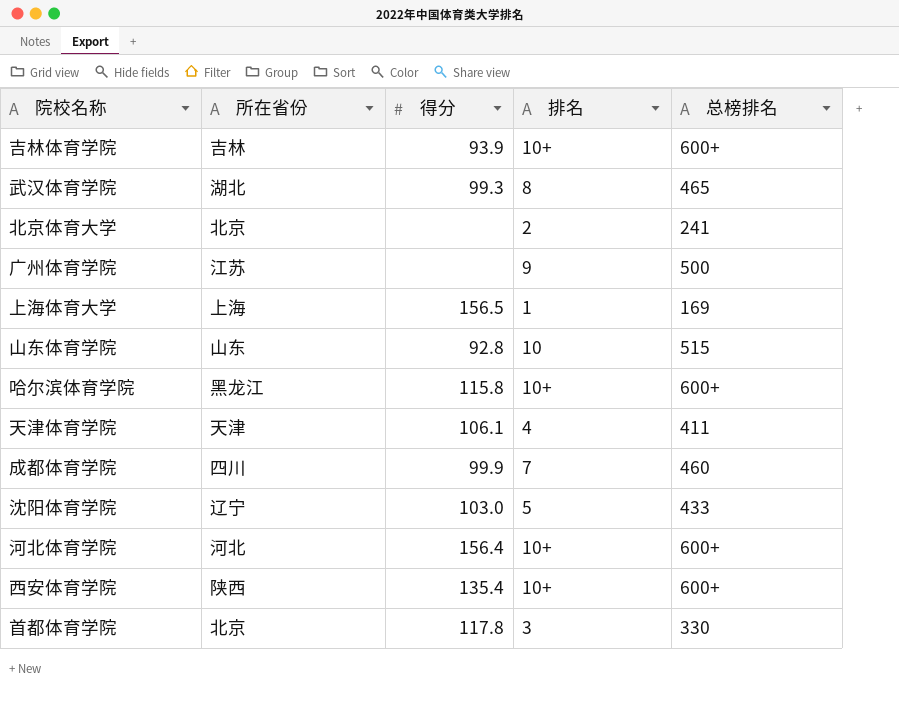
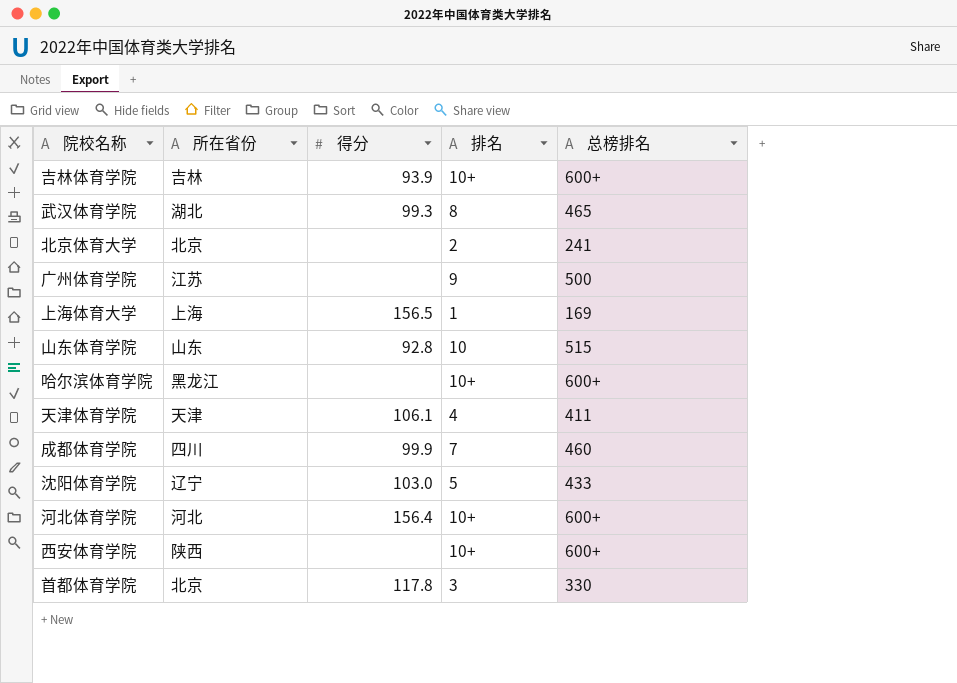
哈尔滨体育学院 | 得分: 115.8 -> none
西安体育学院 | 得分: 135.4 -> none

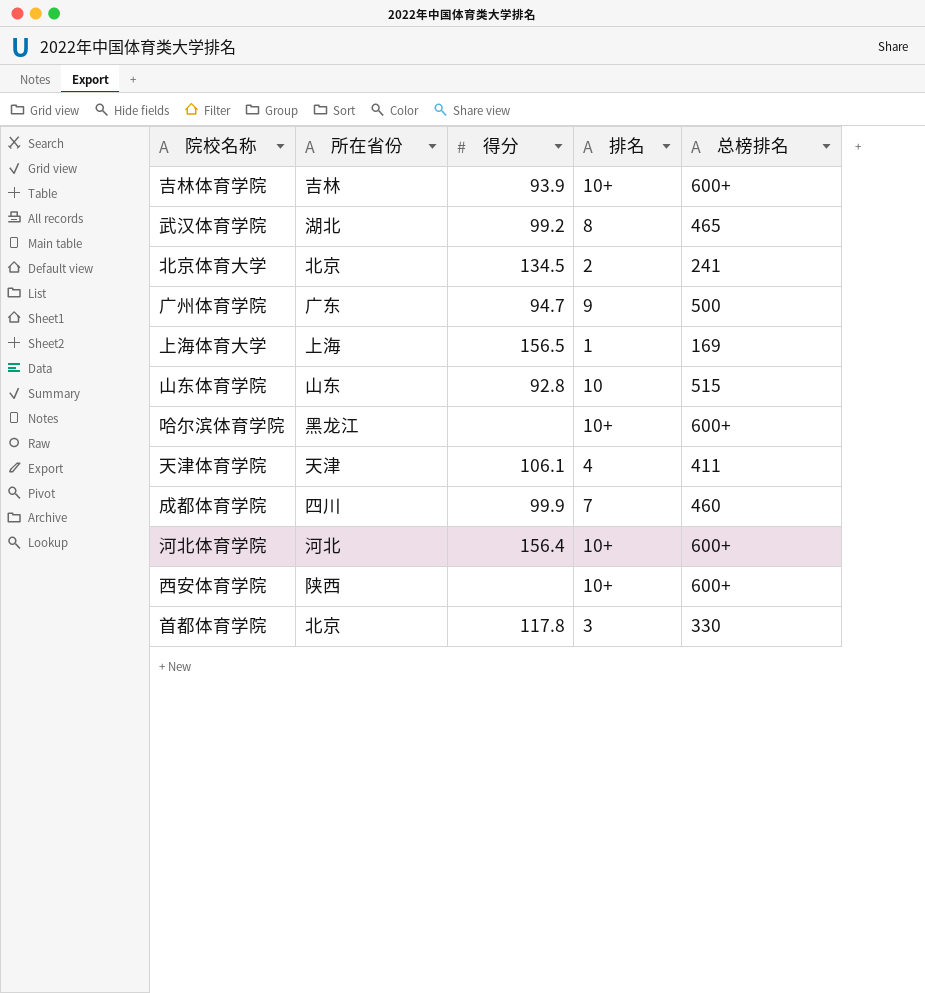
row 沈阳体育学院: 辽宁 | 103.0 | 5 | 433 -> none
武汉体育学院 | 得分: 99.3 -> 99.2
北京体育大学 | 得分: none -> 134.5
广州体育学院 | 所在省份: 江苏 -> 广东
广州体育学院 | 得分: none -> 94.7

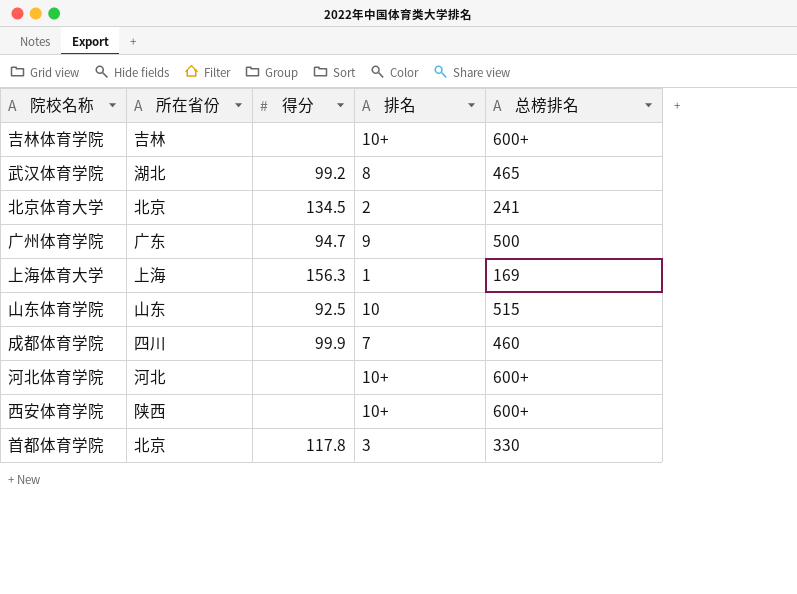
row 哈尔滨体育学院: 黑龙江 | none | 10+ | 600+ -> none
row 天津体育学院: 天津 | 106.1 | 4 | 411 -> none
吉林体育学院 | 得分: 93.9 -> none
上海体育大学 | 得分: 156.5 -> 156.3
山东体育学院 | 得分: 92.8 -> 92.5
河北体育学院 | 得分: 156.4 -> none

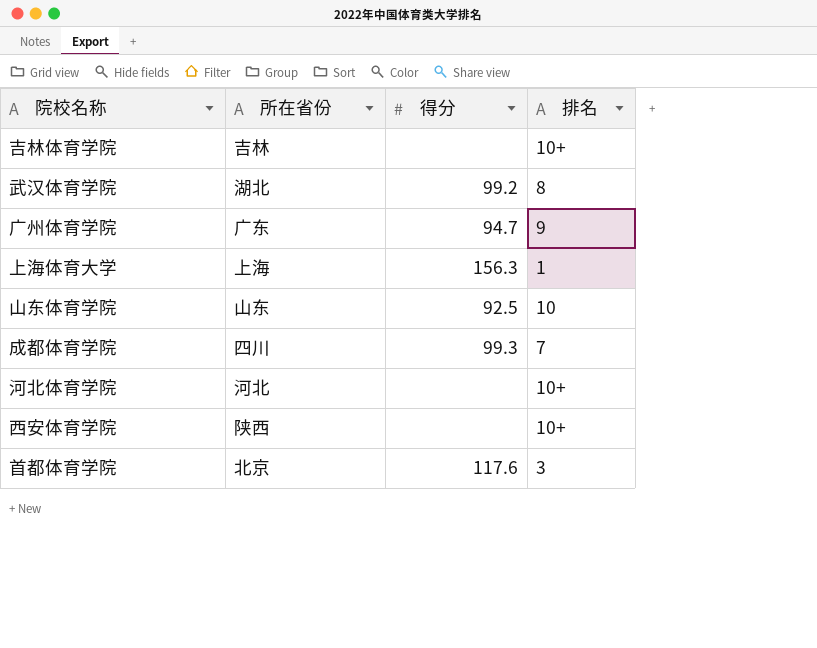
column 总榜排名 | position: 5 -> none
row 北京体育大学: 北京 | 134.5 | 2 | 241 -> none
成都体育学院 | 得分: 99.9 -> 99.3
首都体育学院 | 得分: 117.8 -> 117.6

